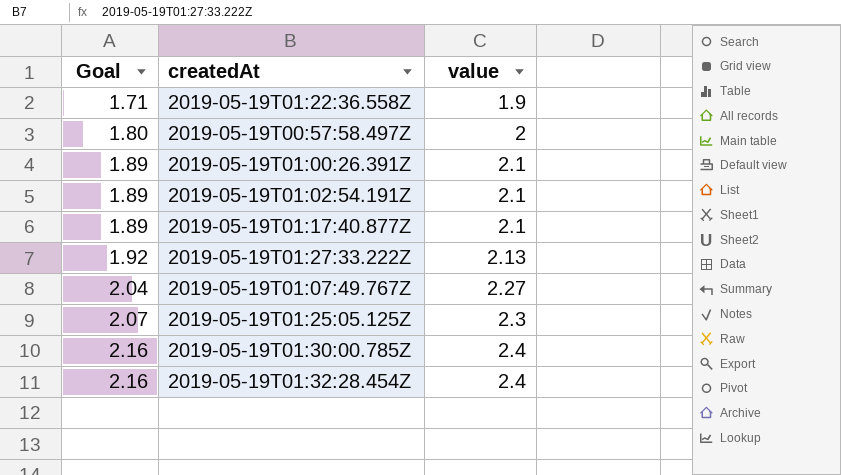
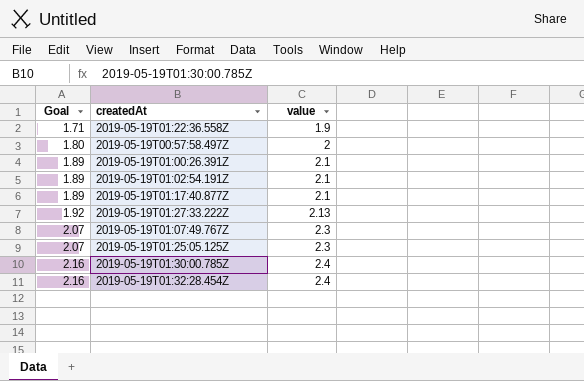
2019-05-19T01:07:49.767Z | Goal: 2.04 -> 2.07
2019-05-19T01:07:49.767Z | value: 2.27 -> 2.3

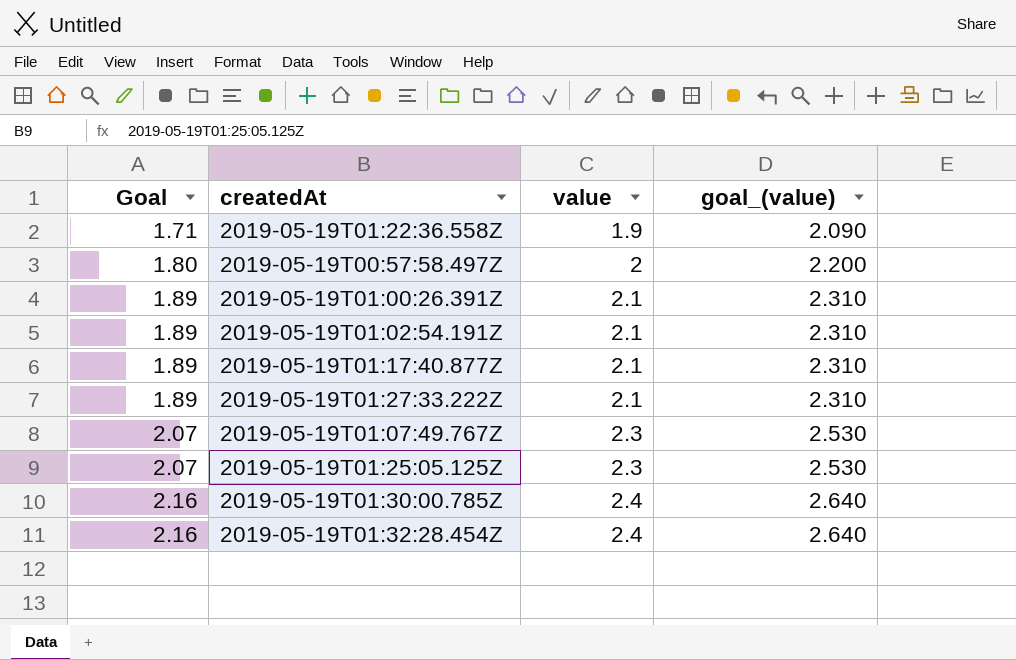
column goal_(value) | formula: none -> [value] * 1.1
2019-05-19T01:27:33.222Z | Goal: 1.92 -> 1.89
2019-05-19T01:27:33.222Z | value: 2.13 -> 2.1

